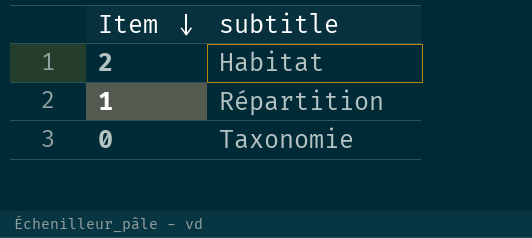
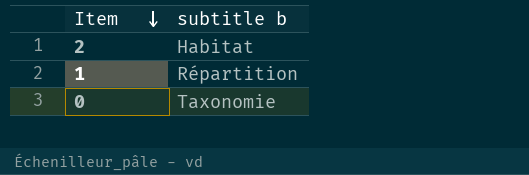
column name: subtitle -> subtitle b

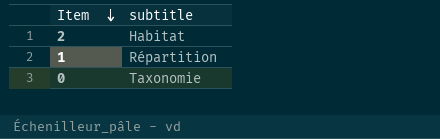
column name: subtitle b -> subtitle

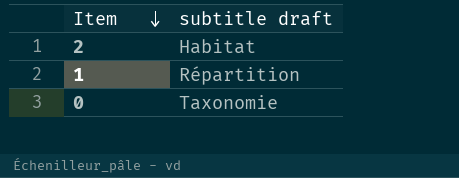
column name: subtitle -> subtitle draft

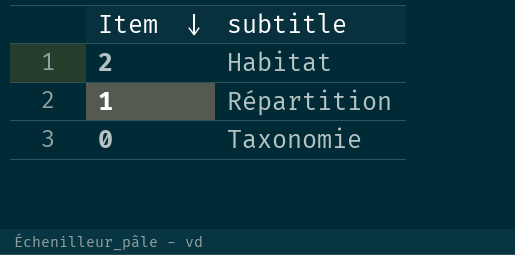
column name: subtitle draft -> subtitle

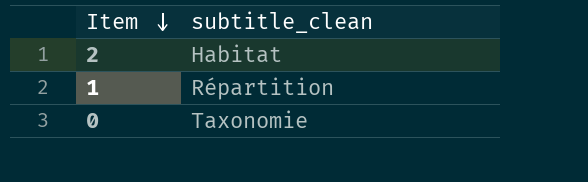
column name: subtitle -> subtitle_clean

